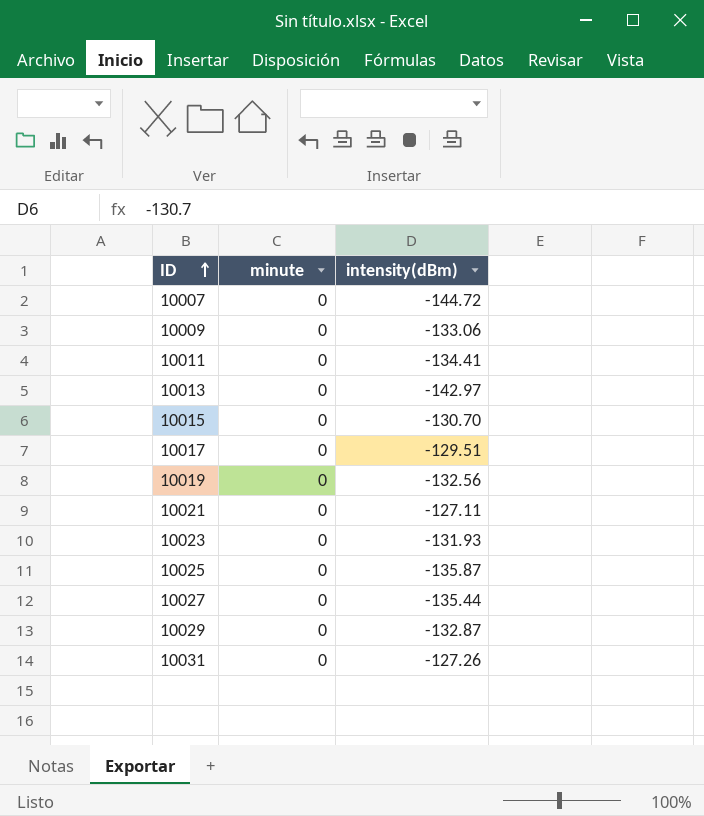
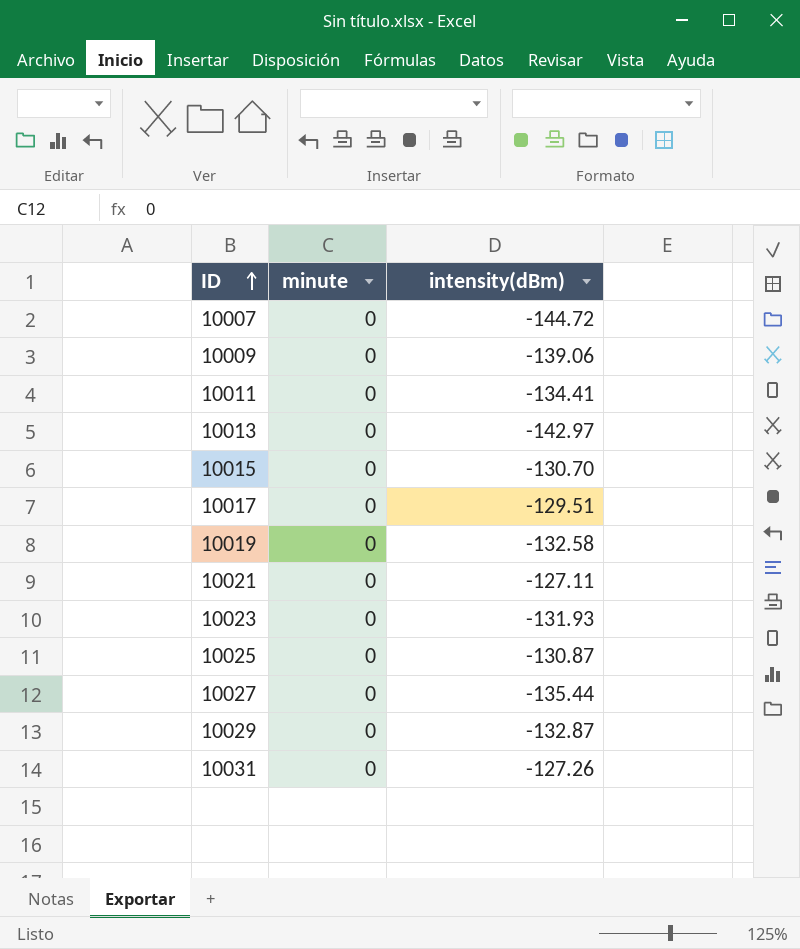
10009 | intensity(dBm): -133.06 -> -139.06
10019 | intensity(dBm): -132.56 -> -132.58
10025 | intensity(dBm): -135.87 -> -130.87

